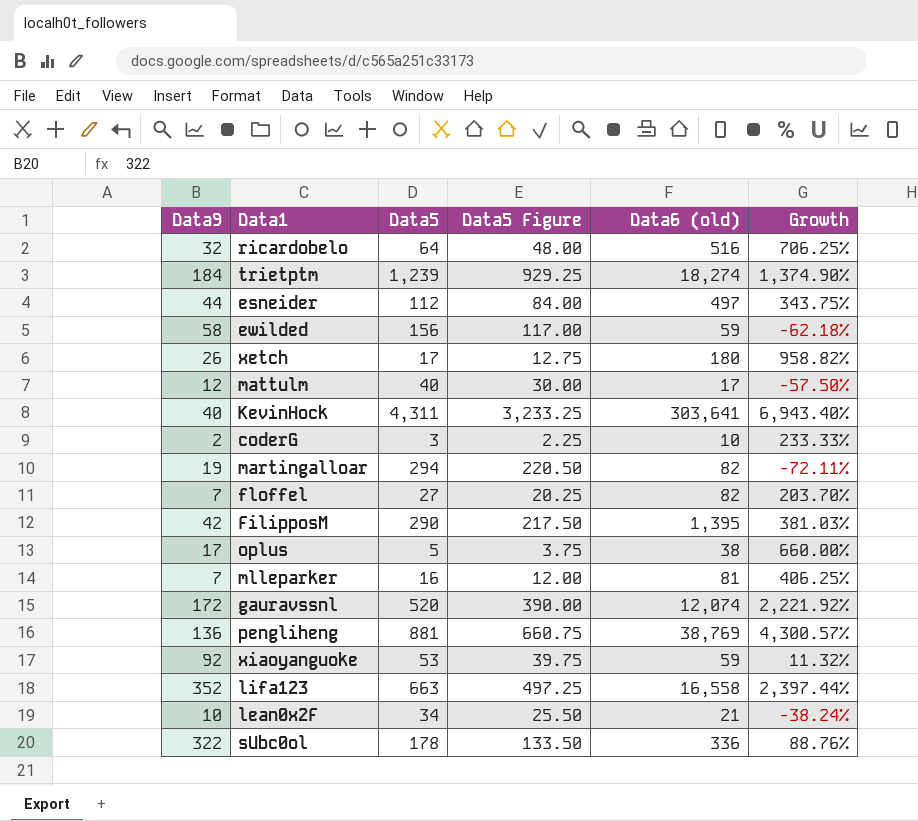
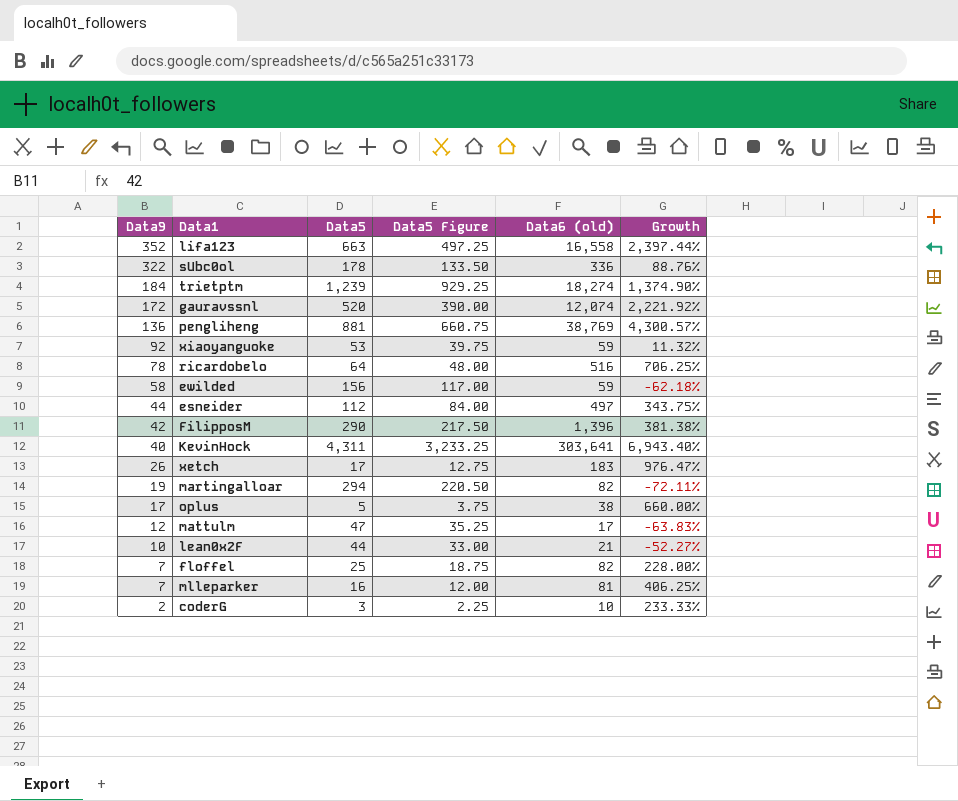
row order: none -> Data9 descending
ricardobelo | Data9: 32 -> 78
FilipposM | Data6 (old): 1,395 -> 1,396
FilipposM | Growth: 381.03% -> 381.38%
xetch | Data6 (old): 180 -> 183
xetch | Growth: 958.82% -> 976.47%
mattulm | Data5: 40 -> 47
mattulm | Data5 Figure: 30.00 -> 35.25
mattulm | Growth: -57.50% -> -63.83%
lean0x2F | Data5: 34 -> 44
lean0x2F | Data5 Figure: 25.50 -> 33.00
lean0x2F | Growth: -38.24% -> -52.27%
floffel | Data5: 27 -> 25
floffel | Data5 Figure: 20.25 -> 18.75
floffel | Growth: 203.70% -> 228.00%

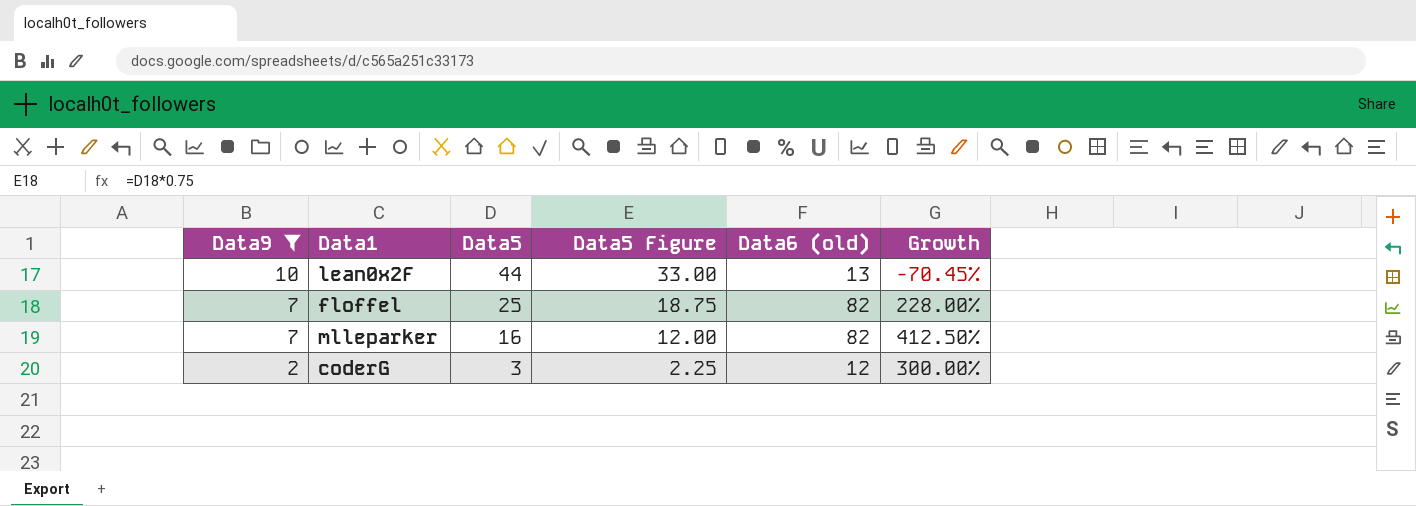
filter: none -> Data9 <= 10
lean0x2F | Data6 (old): 21 -> 13
lean0x2F | Growth: -52.27% -> -70.45%
mlleparker | Data6 (old): 81 -> 82
mlleparker | Growth: 406.25% -> 412.50%
coderG | Data6 (old): 10 -> 12
coderG | Growth: 233.33% -> 300.00%

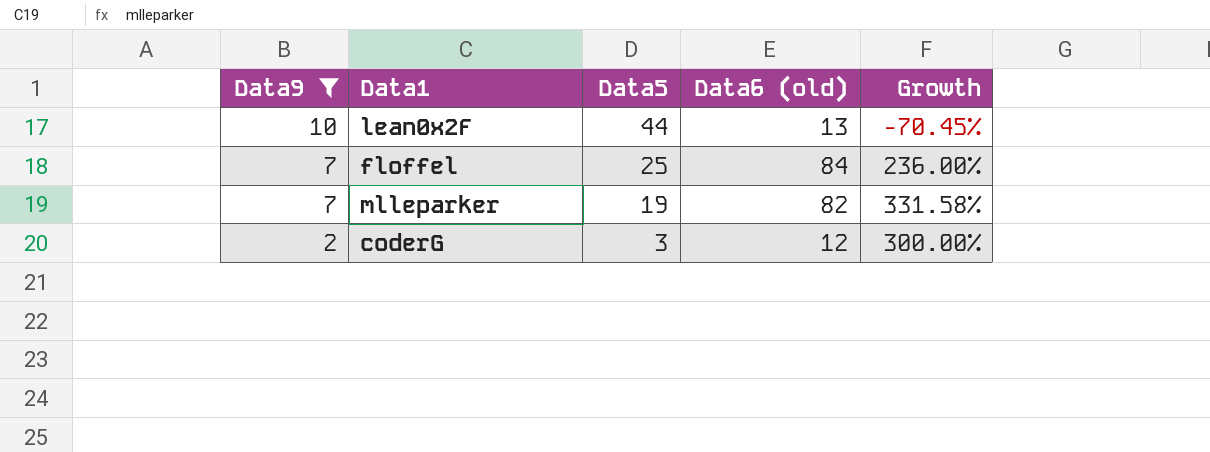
column Data5 Figure | formula: [Data5] * 0.75 -> none
floffel | Data6 (old): 82 -> 84
floffel | Growth: 228.00% -> 236.00%
mlleparker | Data5: 16 -> 19
mlleparker | Growth: 412.50% -> 331.58%

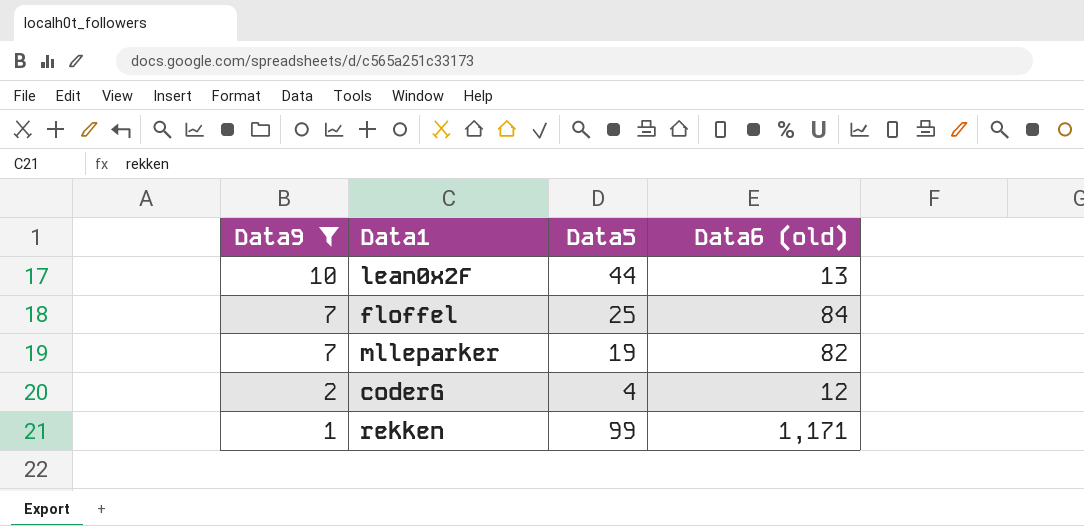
column Growth | formula: ([Data6 (old)] - [Data5]) / [Data5] -> none
coderG | Data5: 3 -> 4
row rekken: none -> 1 | 99 | 1,171

